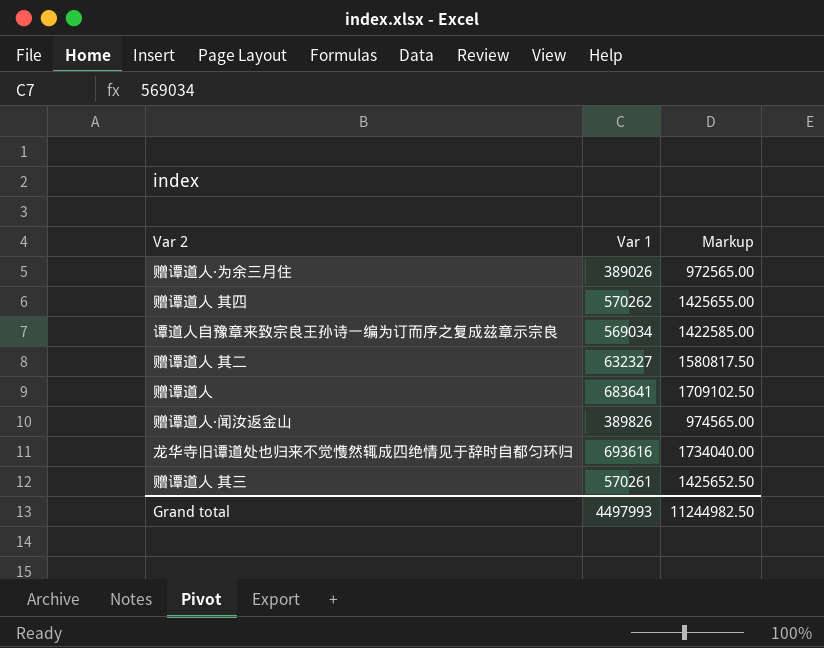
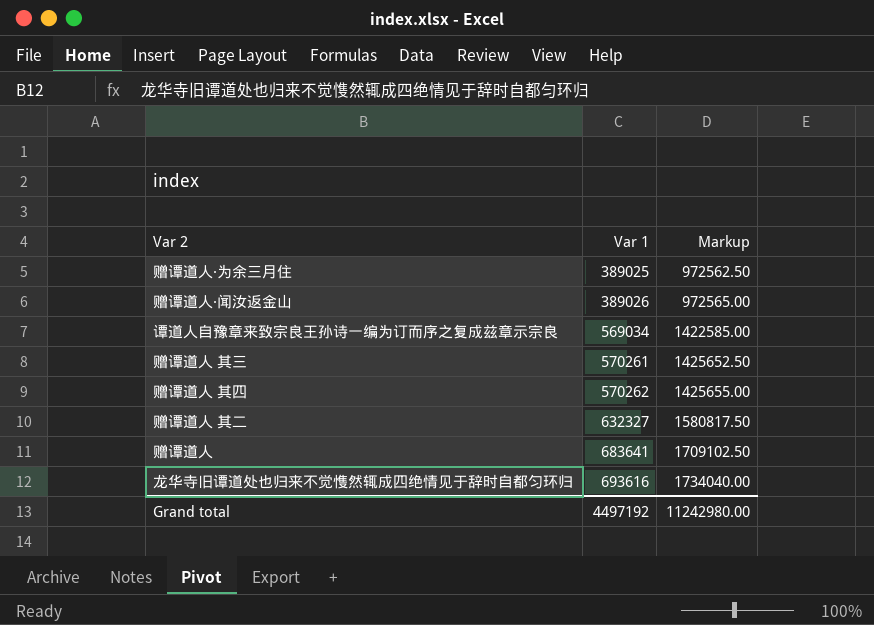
row order: none -> Var 1 ascending
赠谭道人·为余三月住 | Var 1: 389026 -> 389025
赠谭道人·为余三月住 | Markup: 972565.00 -> 972562.50
赠谭道人·闻汝返金山 | Var 1: 389826 -> 389026
赠谭道人·闻汝返金山 | Markup: 974565.00 -> 972565.00
Grand total | Var 1: 4497993 -> 4497192
Grand total | Markup: 11244982.50 -> 11242980.00

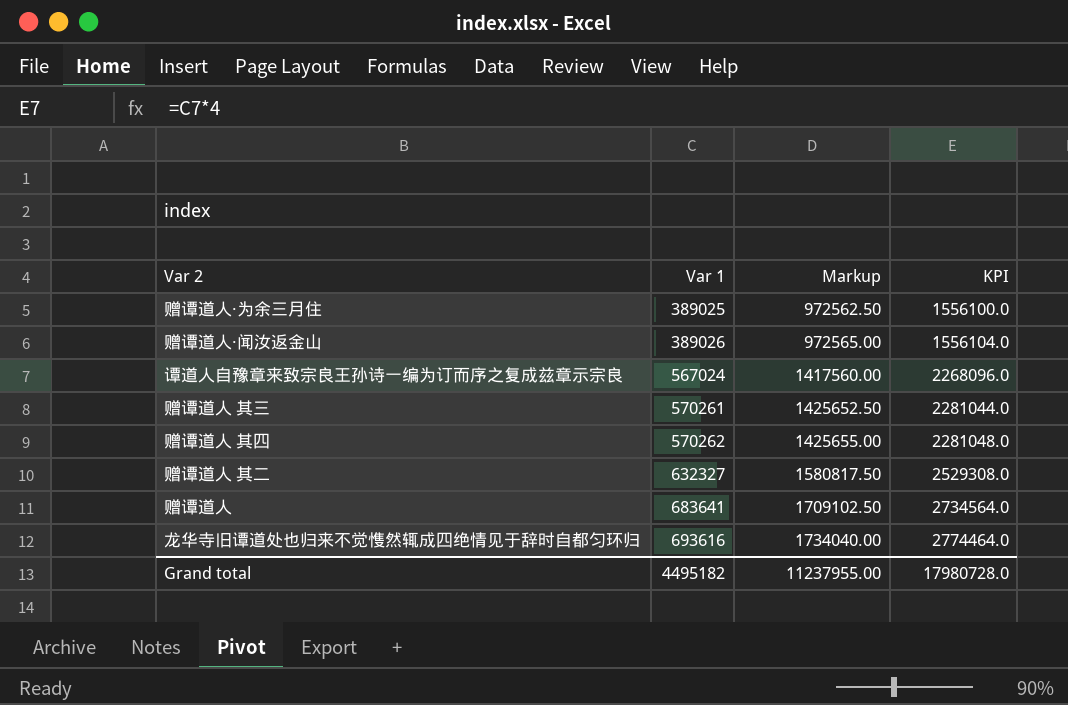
column KPI | formula: none -> [Var 1] * 4
谭道人自豫章来致宗良王孙诗一编为订而序之复成兹章示宗良 | Var 1: 569034 -> 567024
谭道人自豫章来致宗良王孙诗一编为订而序之复成兹章示宗良 | Markup: 1422585.00 -> 1417560.00
Grand total | Var 1: 4497192 -> 4495182
Grand total | Markup: 11242980.00 -> 11237955.00

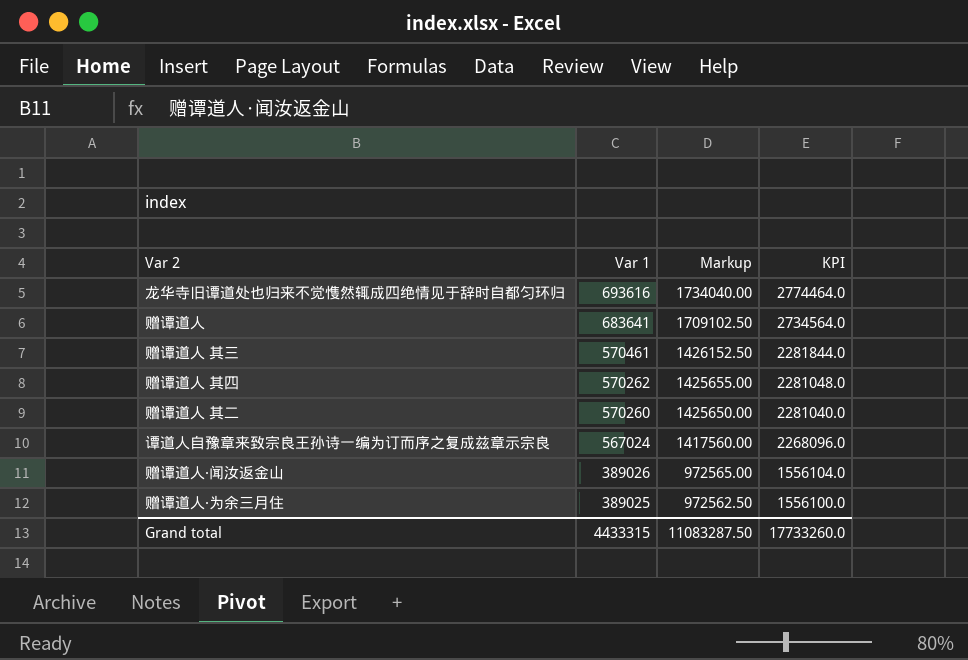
row order: Var 1 ascending -> Var 1 descending
赠谭道人 其三 | Var 1: 570261 -> 570461
赠谭道人 其三 | Markup: 1425652.50 -> 1426152.50
赠谭道人 其三 | KPI: 2281044.0 -> 2281844.0
赠谭道人 其二 | Var 1: 632327 -> 570260
赠谭道人 其二 | Markup: 1580817.50 -> 1425650.00
赠谭道人 其二 | KPI: 2529308.0 -> 2281040.0
Grand total | Var 1: 4495182 -> 4433315
Grand total | Markup: 11237955.00 -> 11083287.50
Grand total | KPI: 17980728.0 -> 17733260.0

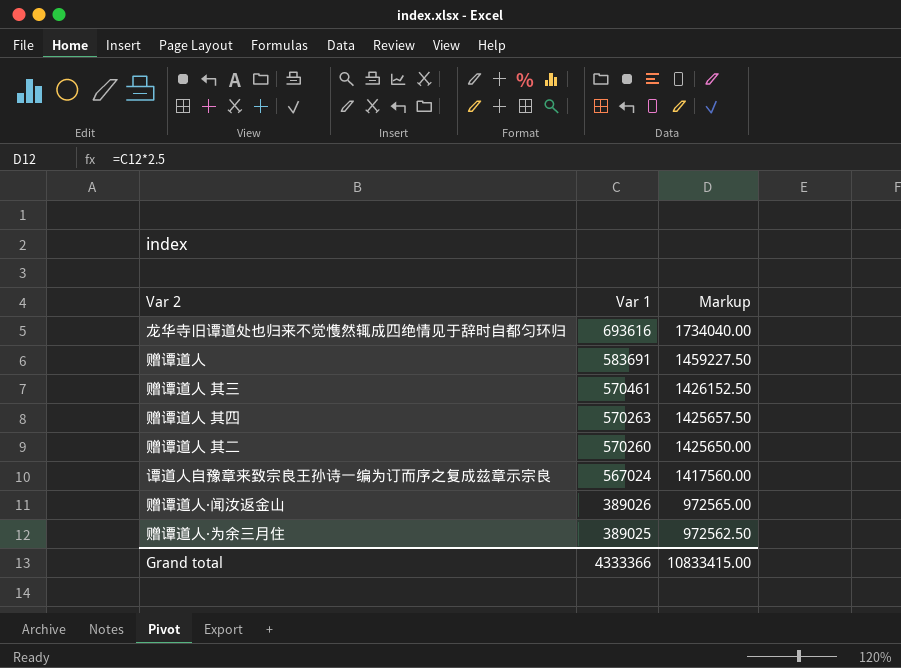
column KPI | formula: [Var 1] * 4 -> none
赠谭道人 | Var 1: 683641 -> 583691
赠谭道人 | Markup: 1709102.50 -> 1459227.50
赠谭道人 其四 | Var 1: 570262 -> 570263
赠谭道人 其四 | Markup: 1425655.00 -> 1425657.50
Grand total | Var 1: 4433315 -> 4333366
Grand total | Markup: 11083287.50 -> 10833415.00

